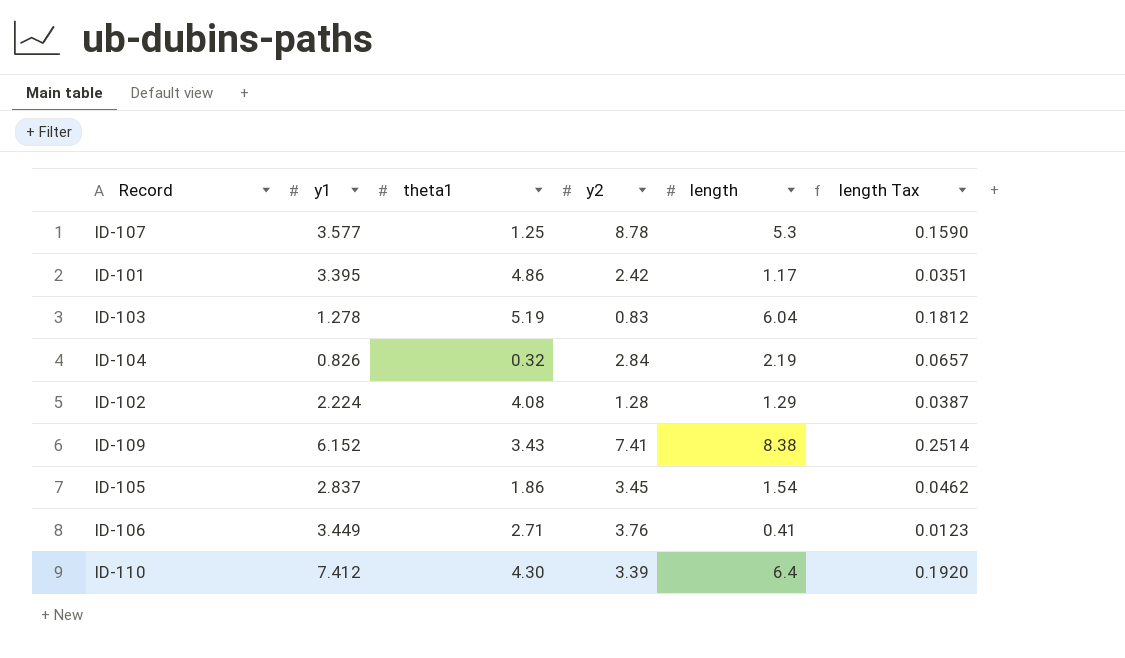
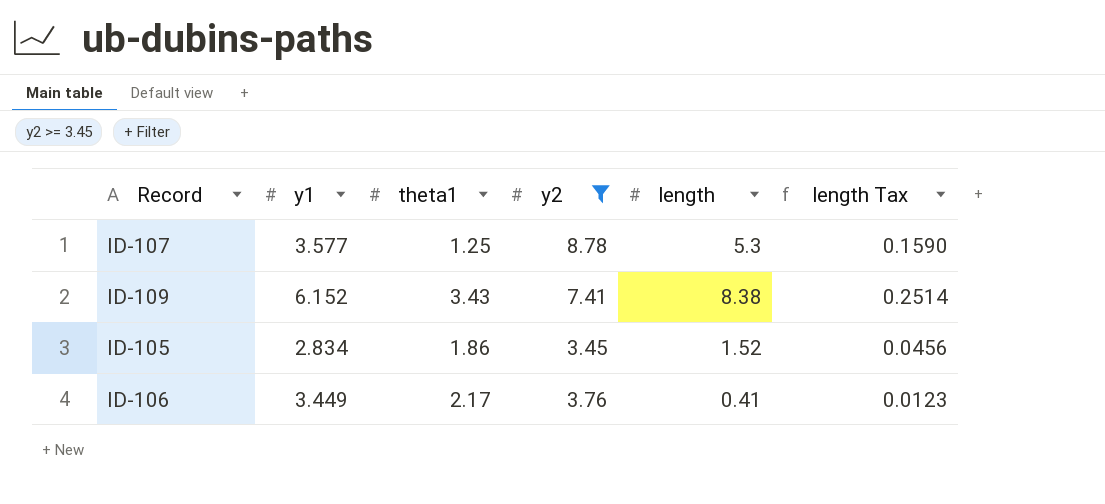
filter: none -> y2 >= 3.45
ID-105 | y1: 2.837 -> 2.834
ID-105 | length: 1.54 -> 1.52
ID-105 | length Tax: 0.0462 -> 0.0456
ID-106 | theta1: 2.71 -> 2.17

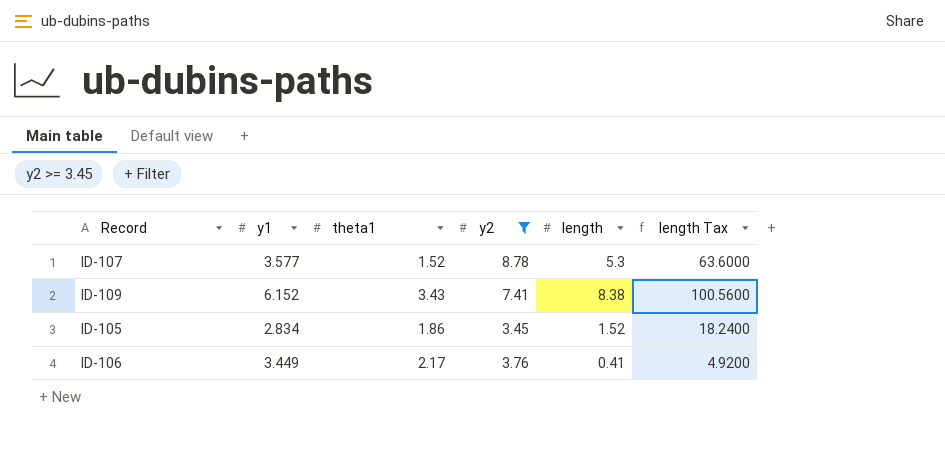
column length Tax | formula: [length] * 0.03 -> [length] * 12
ID-107 | theta1: 1.25 -> 1.52

